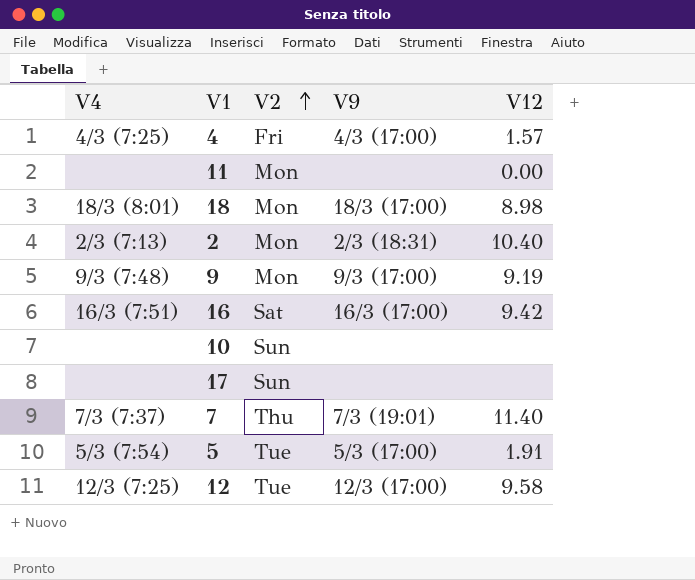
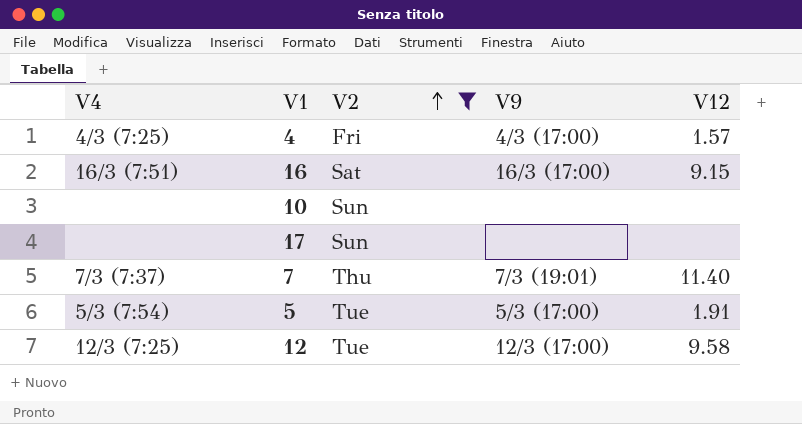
filter: none -> V2 != Mon
16 | V12: 9.42 -> 9.15

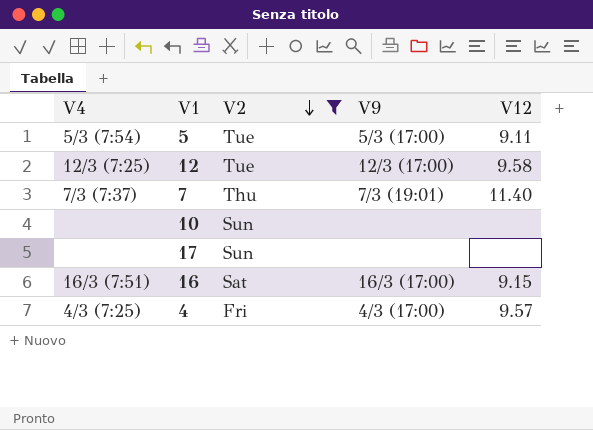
row order: V2 ascending -> V2 descending
5 | V12: 1.91 -> 9.11
4 | V12: 1.57 -> 9.57

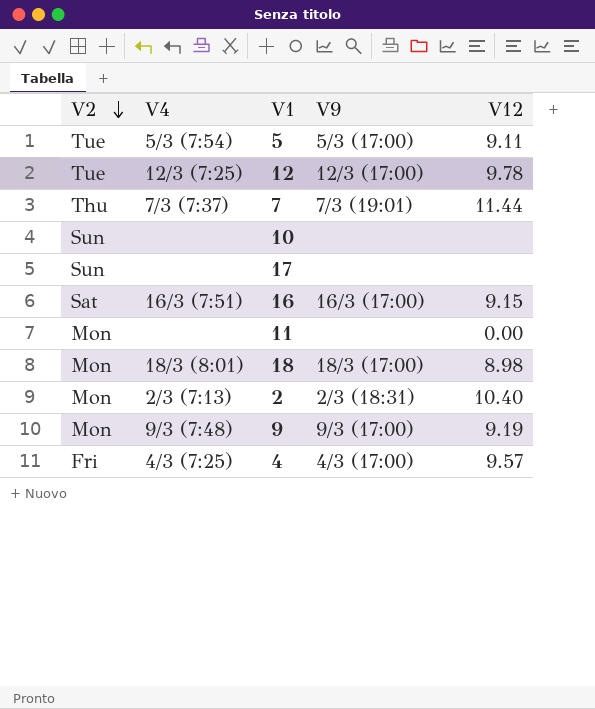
filter: V2 != Mon -> none
column V2 | position: 3 -> 1
12 | V12: 9.58 -> 9.78
7 | V12: 11.40 -> 11.44

